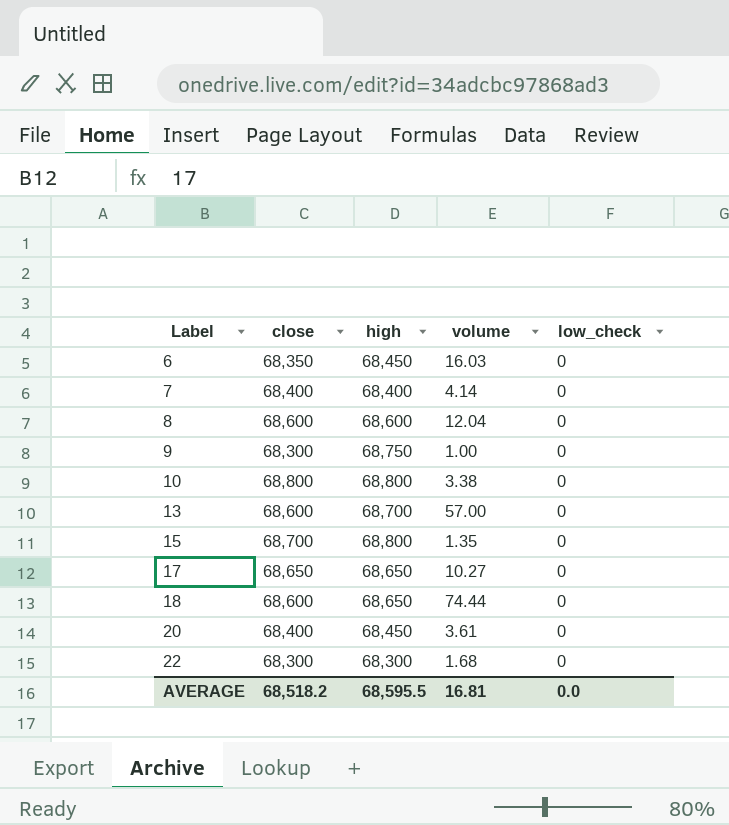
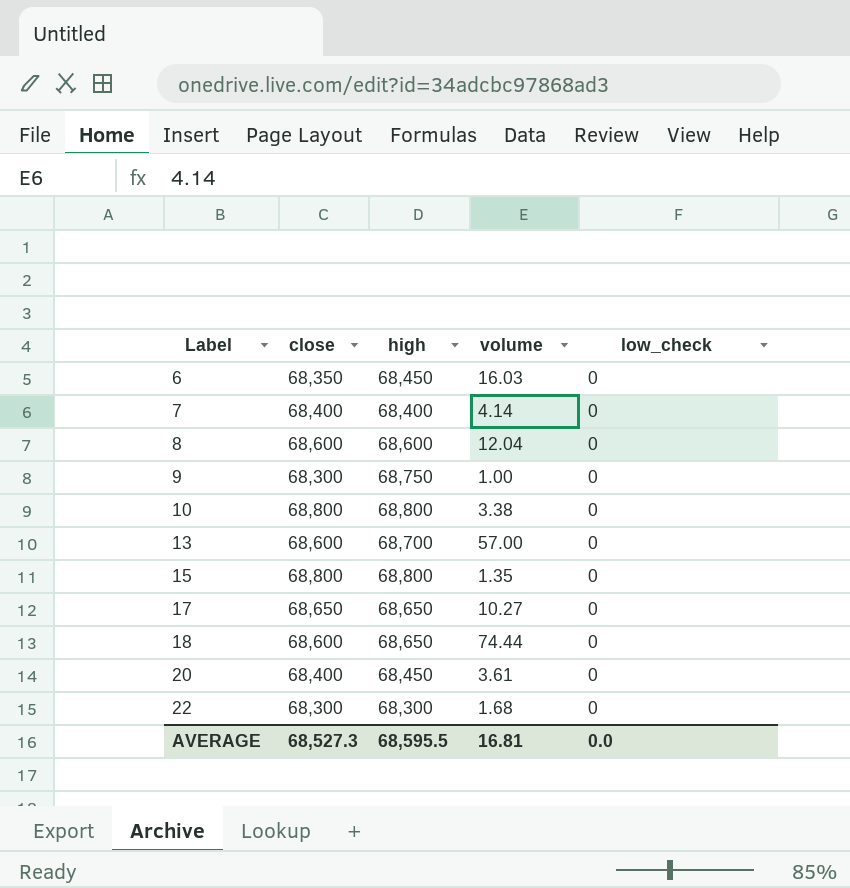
15 | close: 68,700 -> 68,800
AVERAGE | close: 68,518.2 -> 68,527.3

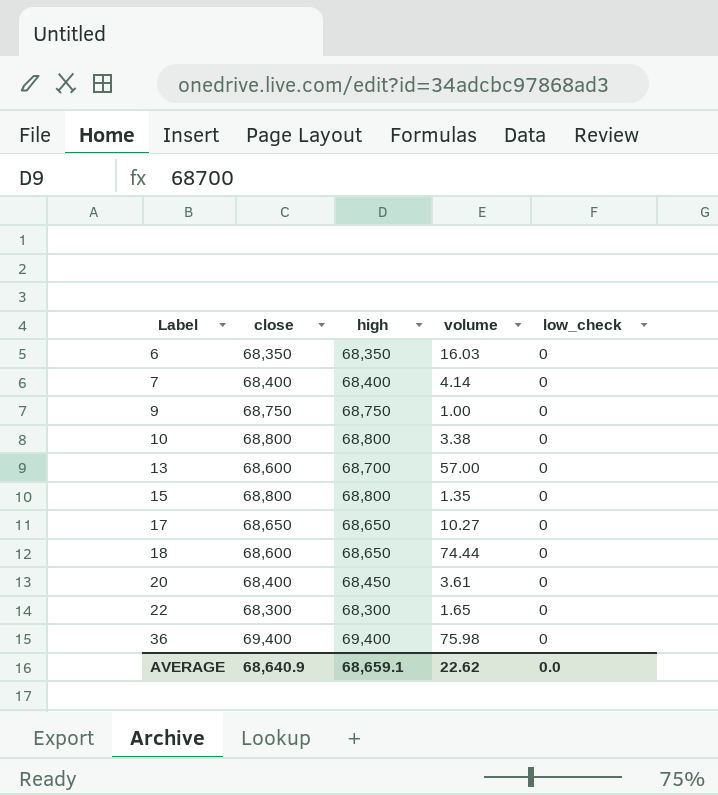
row 8: 68,600 | 68,600 | 12.04 | 0 -> none
6 | high: 68,450 -> 68,350
9 | close: 68,300 -> 68,750
22 | volume: 1.68 -> 1.65
row 36: none -> 69,400 | 69,400 | 75.98 | 0
AVERAGE | close: 68,527.3 -> 68,640.9
AVERAGE | high: 68,595.5 -> 68,659.1
AVERAGE | volume: 16.81 -> 22.62

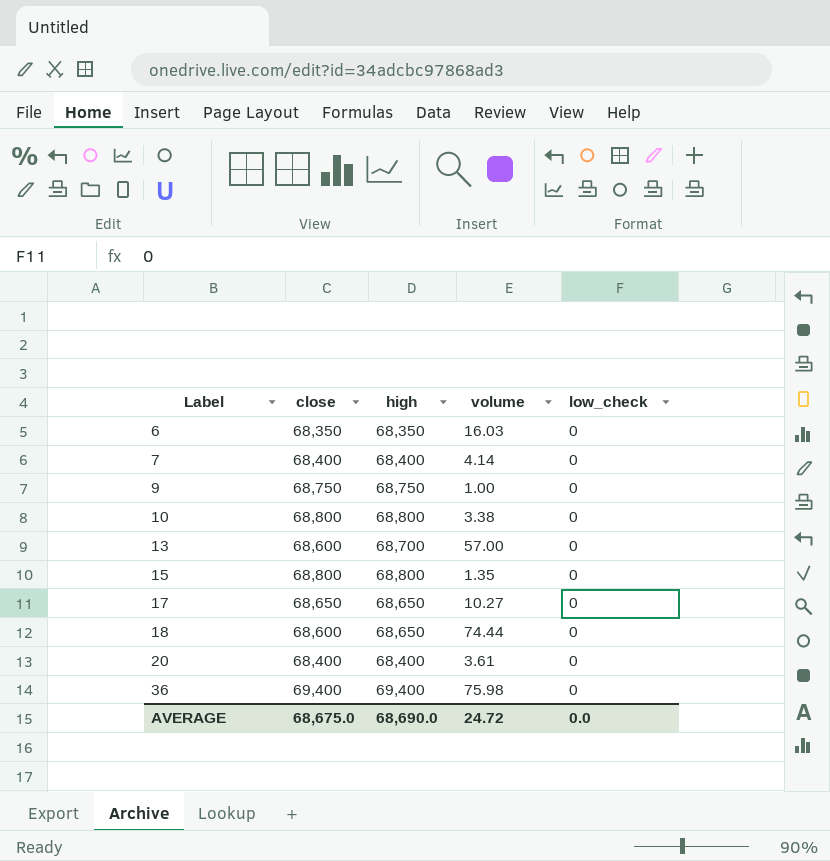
row 22: 68,300 | 68,300 | 1.65 | 0 -> none
20 | high: 68,450 -> 68,400
AVERAGE | close: 68,640.9 -> 68,675.0
AVERAGE | high: 68,659.1 -> 68,690.0
AVERAGE | volume: 22.62 -> 24.72

